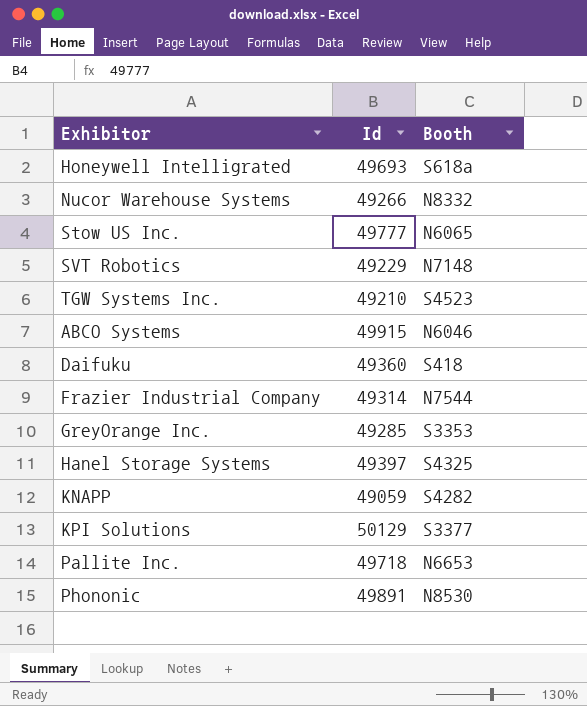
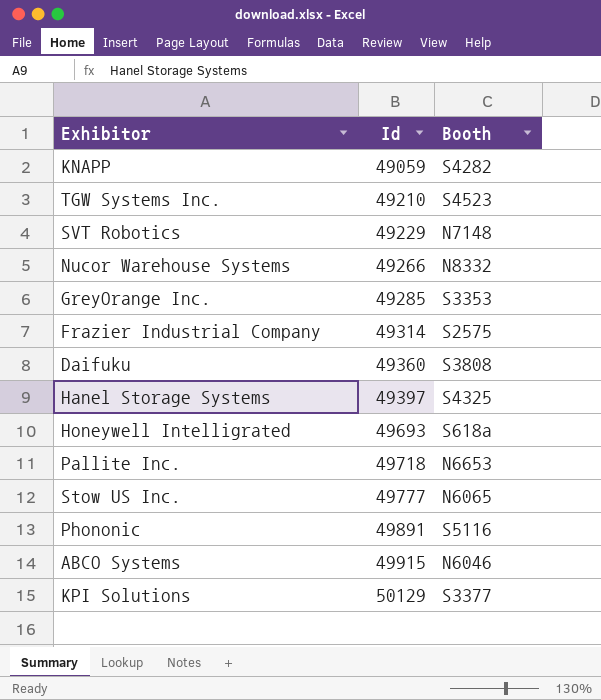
row order: none -> Id ascending
Frazier Industrial Company | Booth: N7544 -> S2575
Daifuku | Booth: S418 -> S3808
Phononic | Booth: N8530 -> S5116

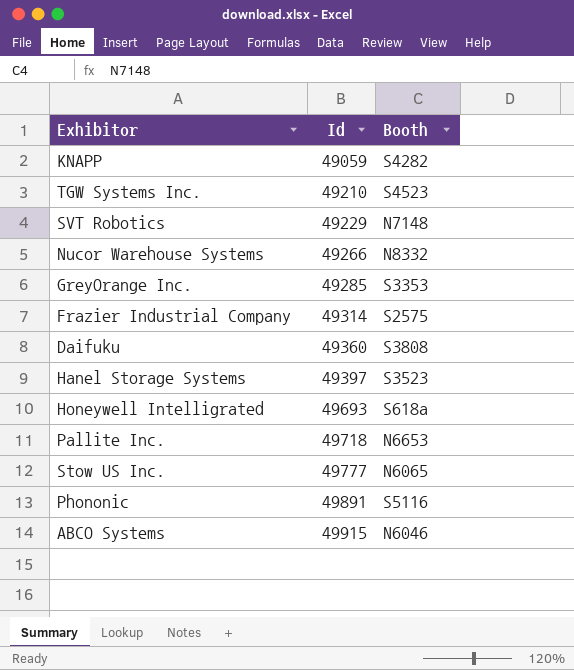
row KPI Solutions: 50129 | S3377 -> none
Hanel Storage Systems | Booth: S4325 -> S3523

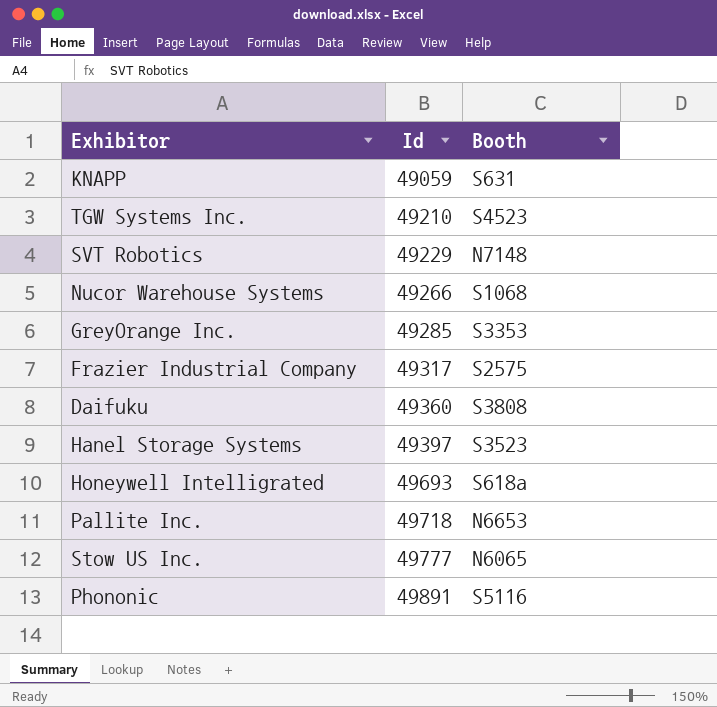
row ABCO Systems: 49915 | N6046 -> none
KNAPP | Booth: S4282 -> S631
Nucor Warehouse Systems | Booth: N8332 -> S1068
Frazier Industrial Company | Id: 49314 -> 49317

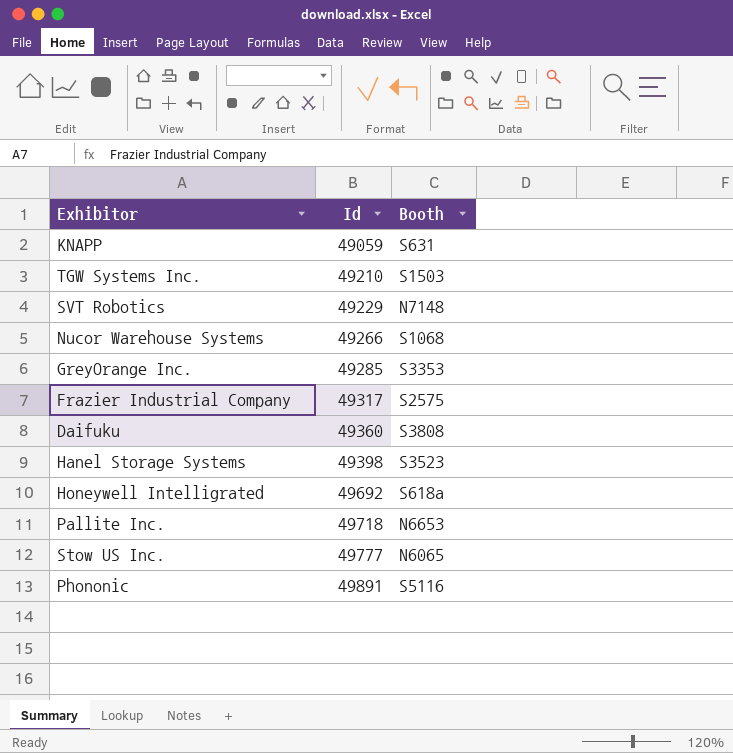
TGW Systems Inc. | Booth: S4523 -> S1503
Hanel Storage Systems | Id: 49397 -> 49398
Honeywell Intelligrated | Id: 49693 -> 49692

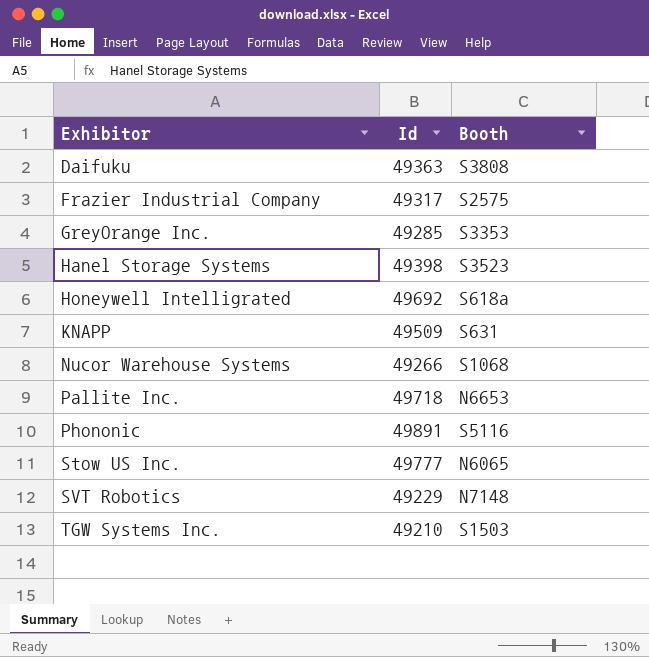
row order: Id ascending -> Exhibitor ascending
Daifuku | Id: 49360 -> 49363
KNAPP | Id: 49059 -> 49509

